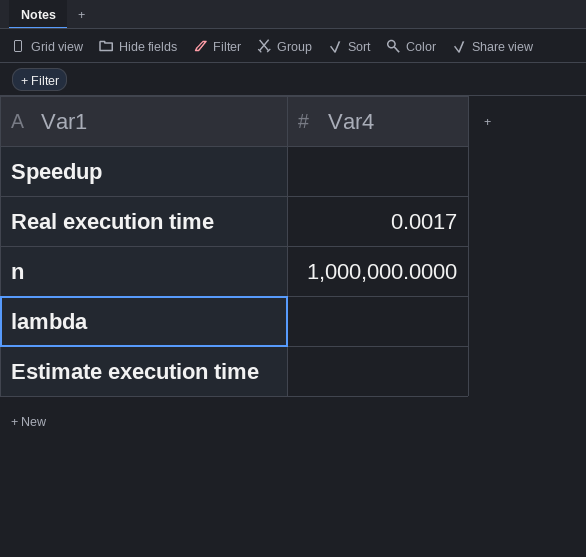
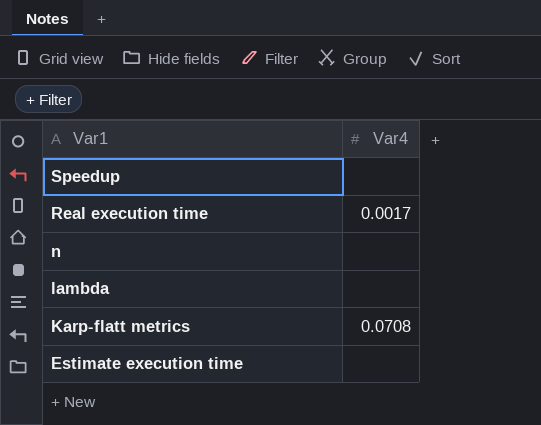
n | Var4: 1,000,000.0000 -> none
row Karp-flatt metrics: none -> 0.0708

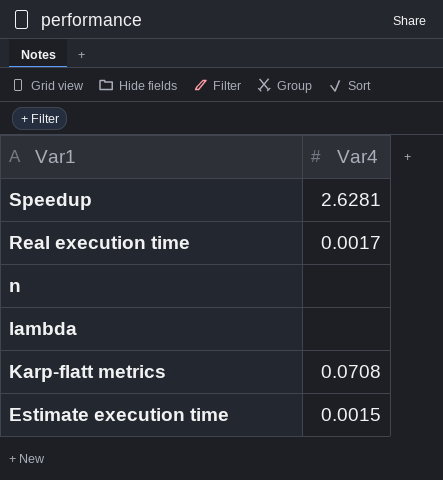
Speedup | Var4: none -> 2.6281
Estimate execution time | Var4: none -> 0.0015

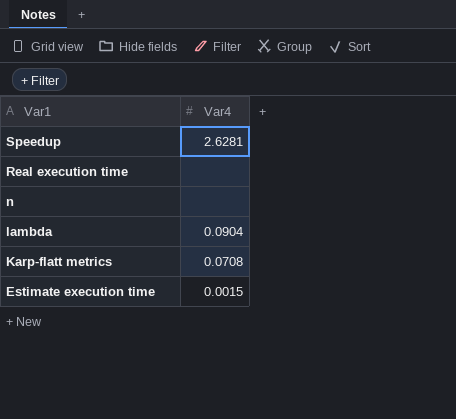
Real execution time | Var4: 0.0017 -> none
lambda | Var4: none -> 0.0904

